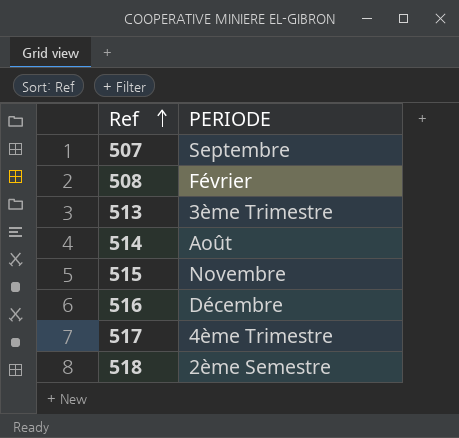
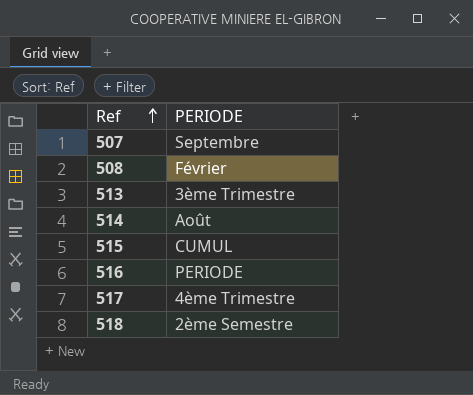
515 | PERIODE: Novembre -> CUMUL
516 | PERIODE: Décembre -> PERIODE

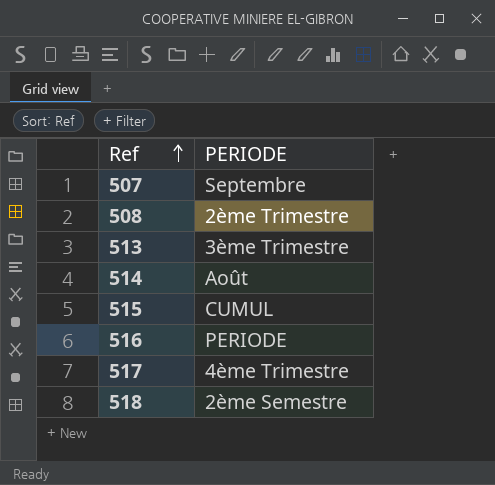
508 | PERIODE: Février -> 2ème Trimestre

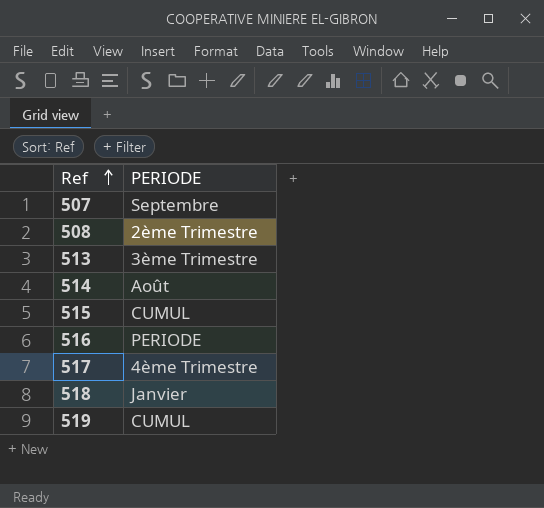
518 | PERIODE: 2ème Semestre -> Janvier
row 519: none -> CUMUL

